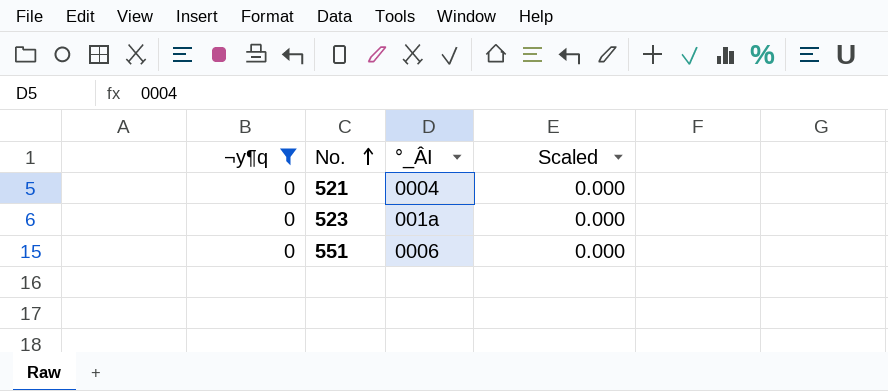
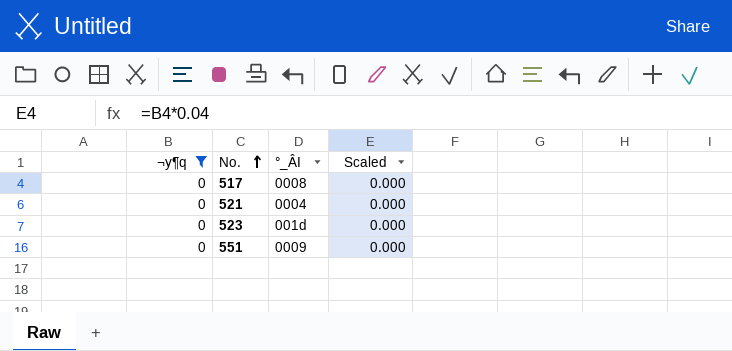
row 517: none -> 0 | 0008 | 0.000
523 | °_ÂI: 001a -> 001d
551 | °_ÂI: 0006 -> 0009

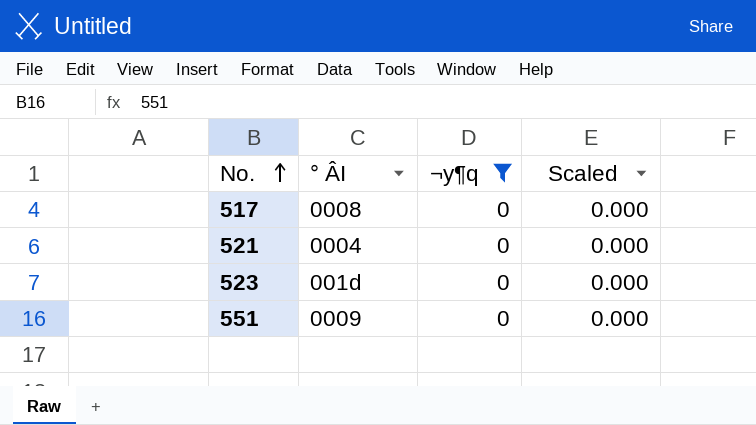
column name: °_ÂI -> ° ÂI
column ¬y¶q | position: 1 -> 3

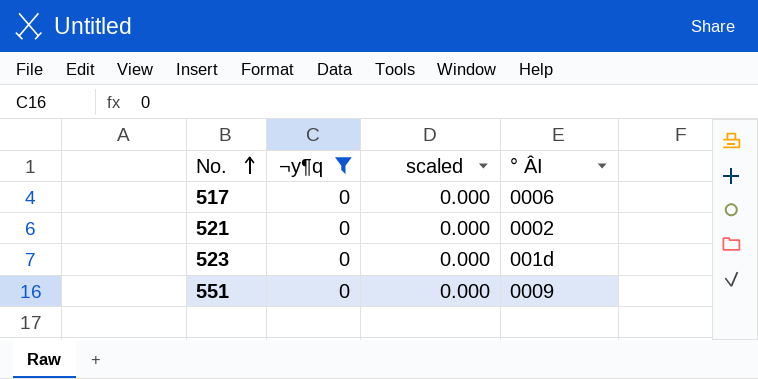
column name: Scaled -> scaled
column ° ÂI | position: 2 -> 4
517 | ° ÂI: 0008 -> 0006
521 | ° ÂI: 0004 -> 0002

